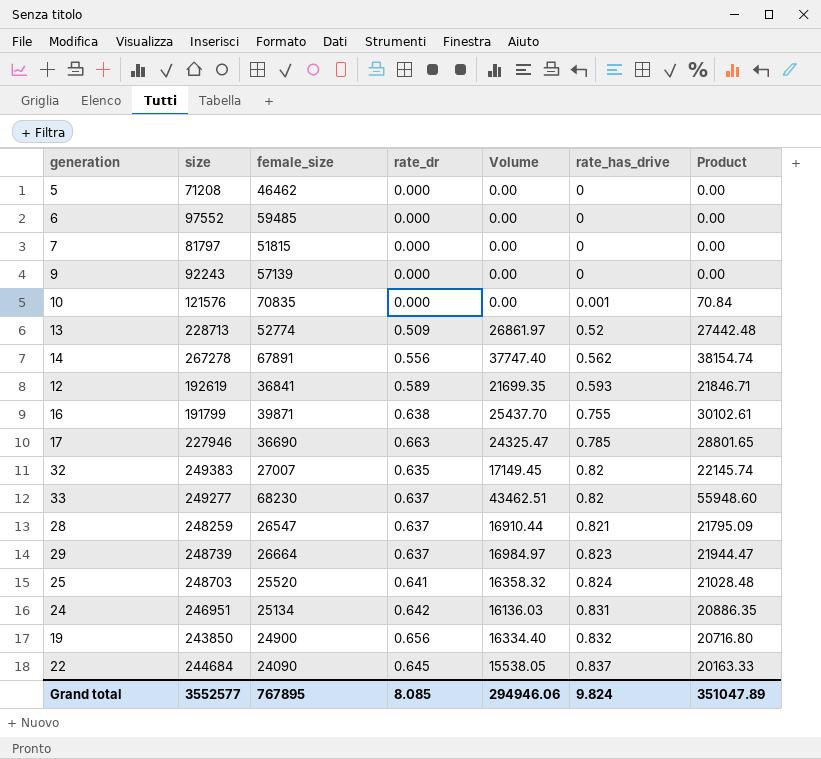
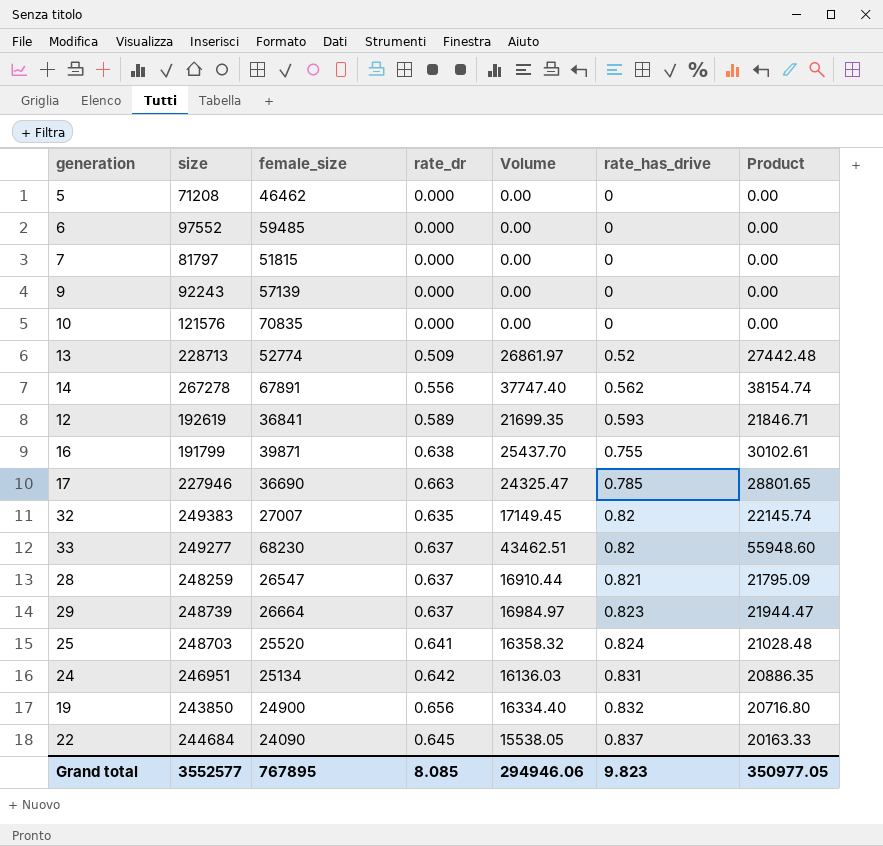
10 | rate_has_drive: 0.001 -> 0
10 | Product: 70.84 -> 0.00
Grand total | rate_has_drive: 9.824 -> 9.823
Grand total | Product: 351047.89 -> 350977.05

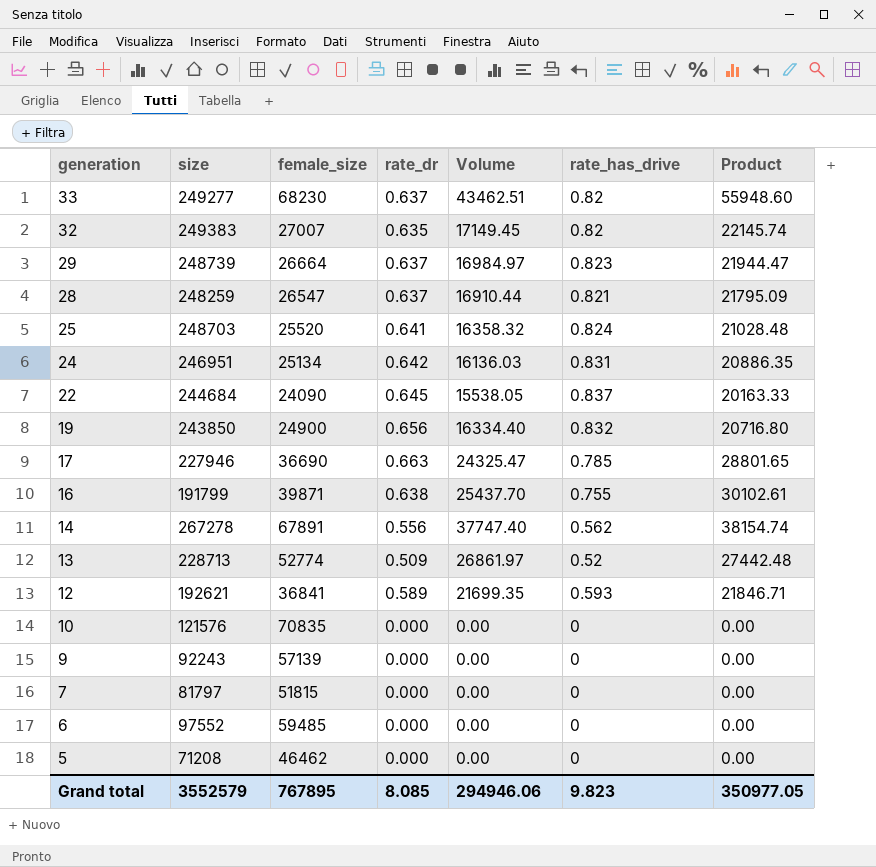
row order: rate_has_drive ascending -> generation descending
12 | size: 192619 -> 192621
Grand total | size: 3552577 -> 3552579

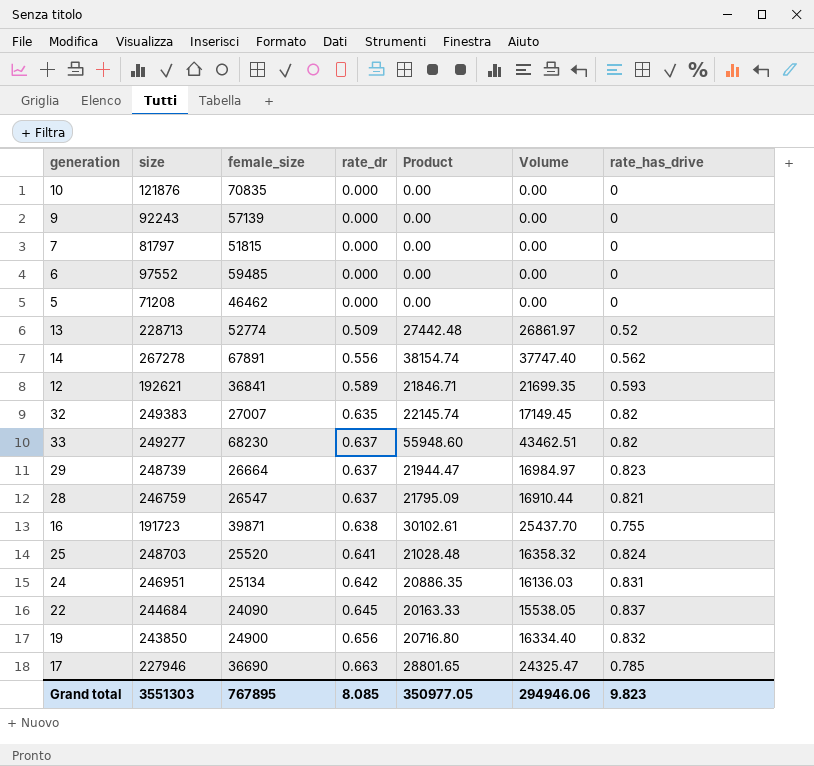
row order: generation descending -> rate_dr ascending
column Product | position: 7 -> 5
10 | size: 121576 -> 121876
28 | size: 248259 -> 246759
16 | size: 191799 -> 191723
Grand total | size: 3552579 -> 3551303

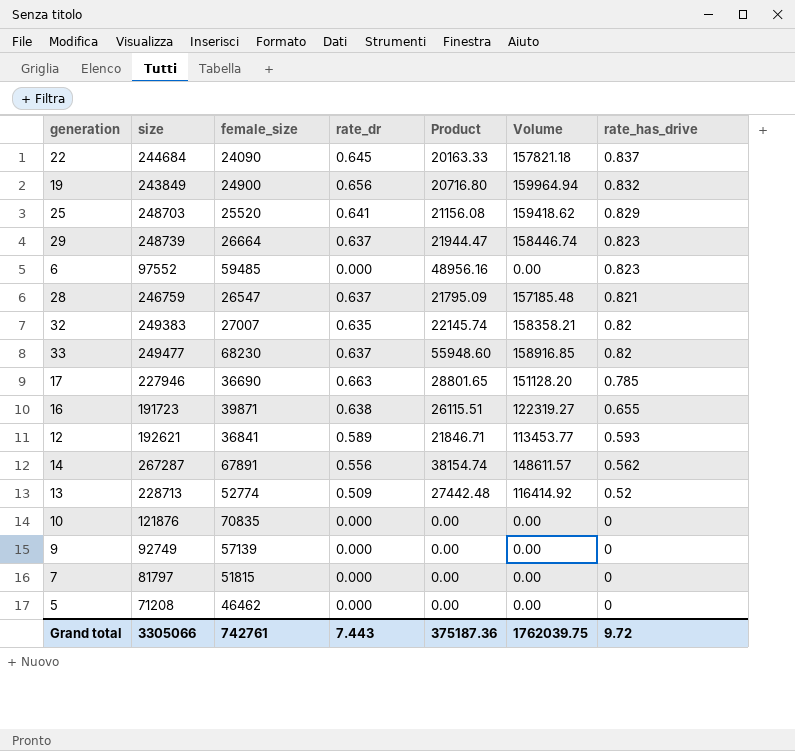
row order: rate_dr ascending -> rate_has_drive descending
column Volume | formula: [female_size] * [rate_dr] -> [size] * [rate_dr]
row 24: 246951 | 25134 | 0.642 | 20886.35 | 16136.03 | 0.831 -> none
19 | size: 243850 -> 243849
25 | Product: 21028.48 -> 21156.08
25 | rate_has_drive: 0.824 -> 0.829
6 | Product: 0.00 -> 48956.16
6 | rate_has_drive: 0 -> 0.823
33 | size: 249277 -> 249477
16 | Product: 30102.61 -> 26115.51
16 | rate_has_drive: 0.755 -> 0.655
14 | size: 267278 -> 267287
9 | size: 92243 -> 92749
Grand total | size: 3551303 -> 3305066
Grand total | female_size: 767895 -> 742761
Grand total | rate_dr: 8.085 -> 7.443
Grand total | Product: 350977.05 -> 375187.36
Grand total | Volume: 294946.06 -> 1762039.75
Grand total | rate_has_drive: 9.823 -> 9.72

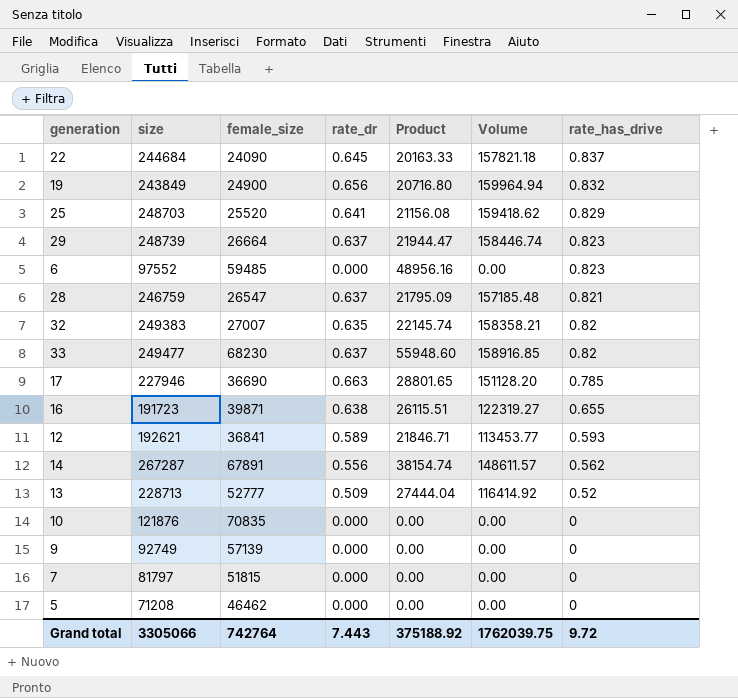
13 | female_size: 52774 -> 52777
13 | Product: 27442.48 -> 27444.04
Grand total | female_size: 742761 -> 742764
Grand total | Product: 375187.36 -> 375188.92

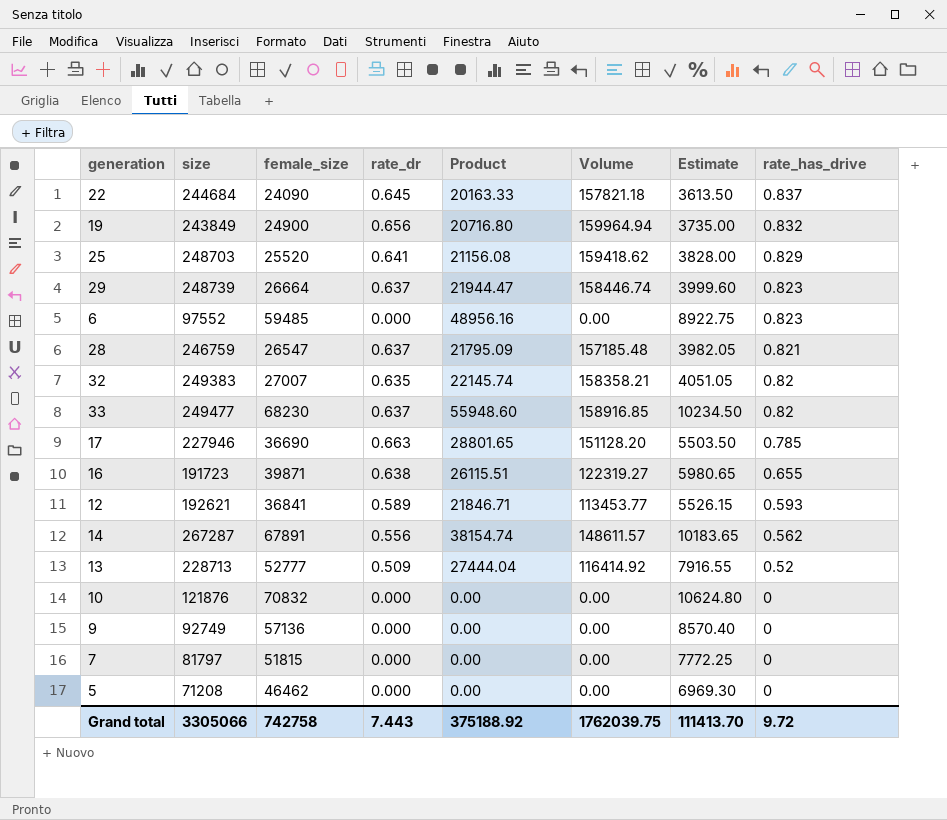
column Estimate | formula: none -> [female_size] * 0.15
10 | female_size: 70835 -> 70832
9 | female_size: 57139 -> 57136
Grand total | female_size: 742764 -> 742758

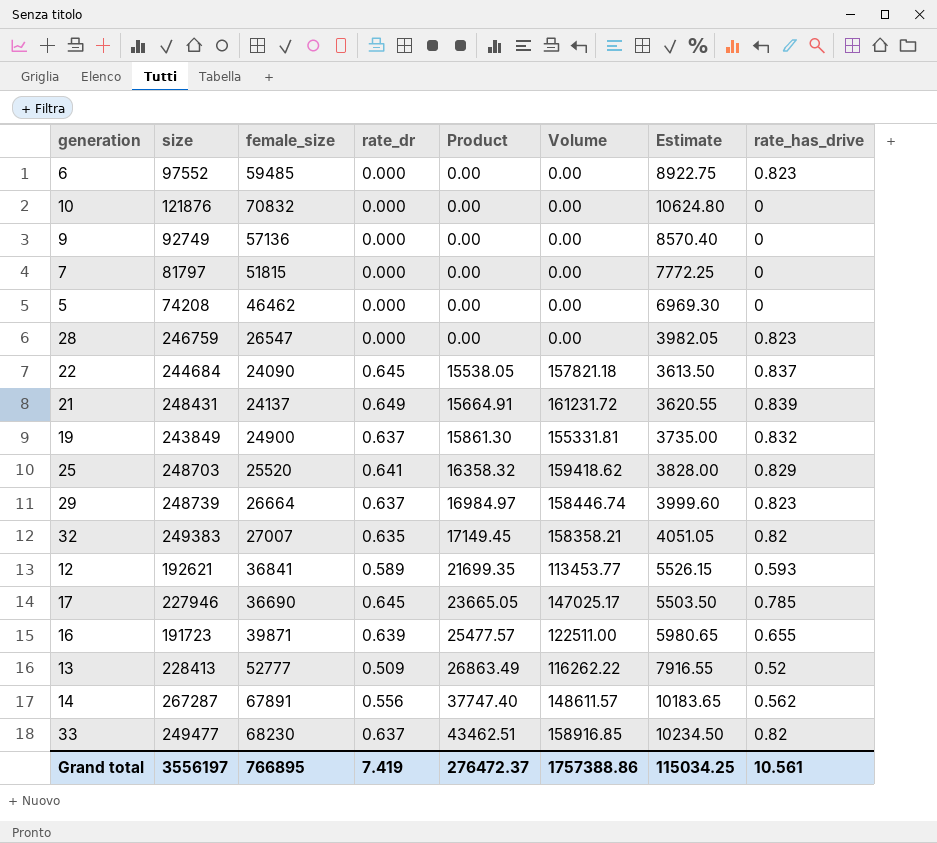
row order: rate_has_drive descending -> Product ascending
column Product | formula: [female_size] * [rate_has_drive] -> [female_size] * [rate_dr]
5 | size: 71208 -> 74208
28 | rate_dr: 0.637 -> 0.000
28 | Volume: 157185.48 -> 0.00
28 | rate_has_drive: 0.821 -> 0.823
row 21: none -> 248431 | 24137 | 0.649 | 15664.91 | 161231.72 | 3620.55 | 0.839
19 | rate_dr: 0.656 -> 0.637
19 | Volume: 159964.94 -> 155331.81
17 | rate_dr: 0.663 -> 0.645
17 | Volume: 151128.20 -> 147025.17
16 | rate_dr: 0.638 -> 0.639
16 | Volume: 122319.27 -> 122511.00
13 | size: 228713 -> 228413
13 | Volume: 116414.92 -> 116262.22
Grand total | size: 3305066 -> 3556197
Grand total | female_size: 742758 -> 766895
Grand total | rate_dr: 7.443 -> 7.419
Grand total | Product: 375188.92 -> 276472.37
Grand total | Volume: 1762039.75 -> 1757388.86
Grand total | Estimate: 111413.70 -> 115034.25
Grand total | rate_has_drive: 9.72 -> 10.561

